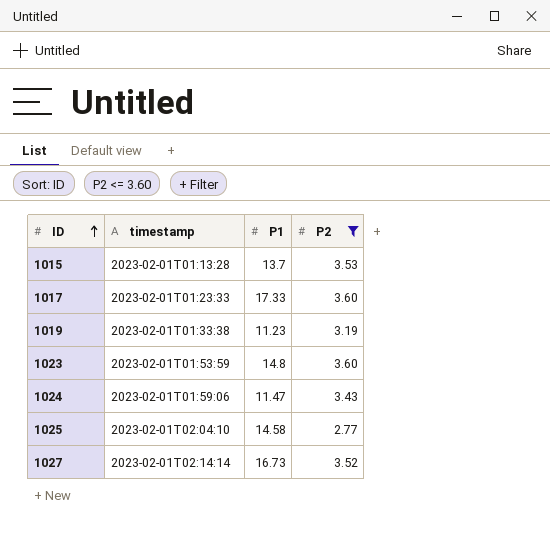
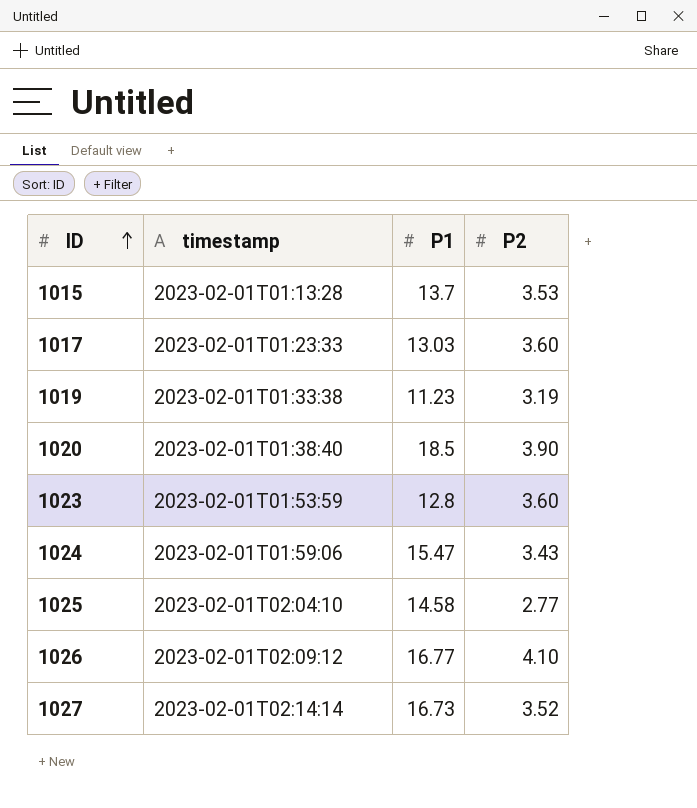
filter: P2 <= 3.60 -> none
1017 | P1: 17.33 -> 13.03
1023 | P1: 14.8 -> 12.8
1024 | P1: 11.47 -> 15.47

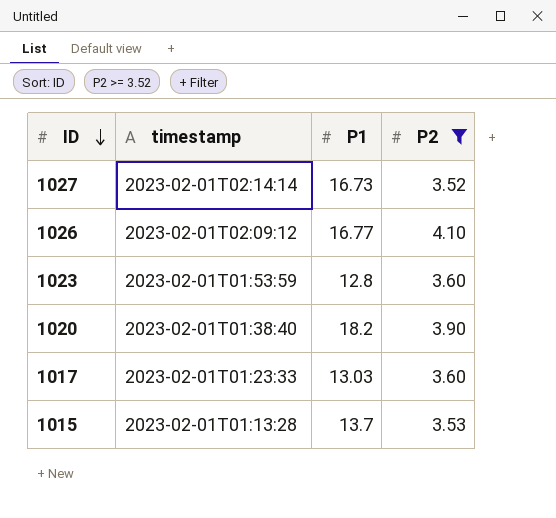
filter: none -> P2 >= 3.52
row order: ID ascending -> ID descending
1020 | P1: 18.5 -> 18.2

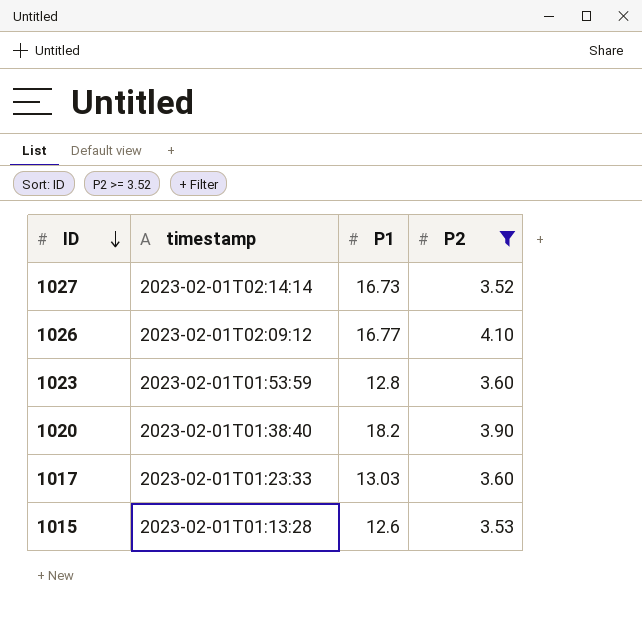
1015 | P1: 13.7 -> 12.6

